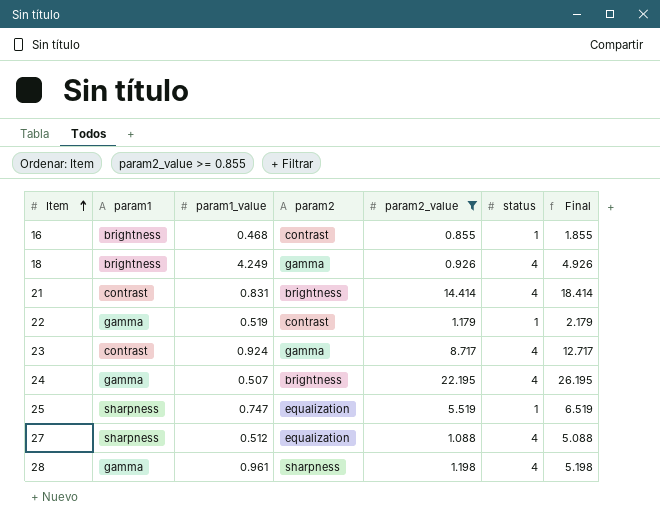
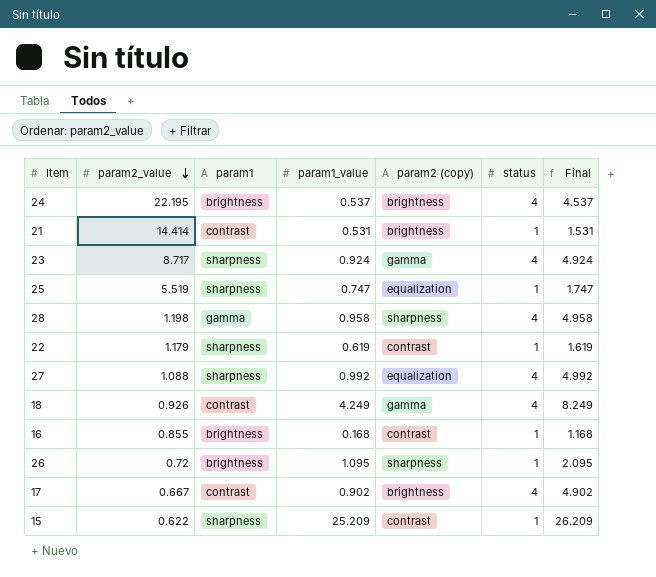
filter: param2_value >= 0.855 -> none
row order: Item ascending -> param2_value descending
column param2_value | position: 5 -> 2
column name: param2 -> param2 (copy)
column Final | formula: [param2_value] + [status] -> [param1_value] + [status]
24 | param1: gamma -> brightness
24 | param1_value: 0.507 -> 0.537
21 | param1_value: 0.831 -> 0.531
21 | status: 4 -> 1
23 | param1: contrast -> sharpness
28 | param1_value: 0.961 -> 0.958
22 | param1: gamma -> sharpness
22 | param1_value: 0.519 -> 0.619
27 | param1_value: 0.512 -> 0.992
18 | param1: brightness -> contrast
16 | param1_value: 0.468 -> 0.168

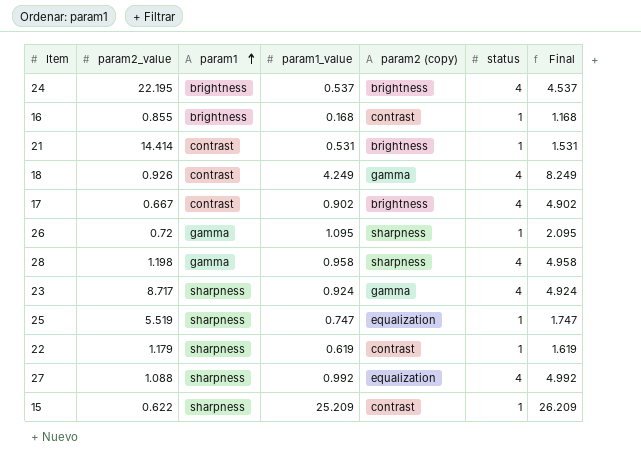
row order: param2_value descending -> param1 ascending
26 | param1: brightness -> gamma

